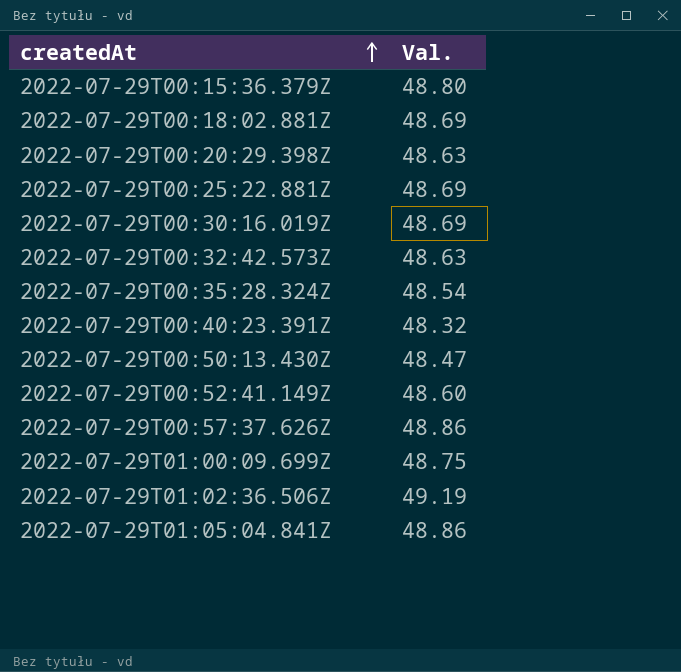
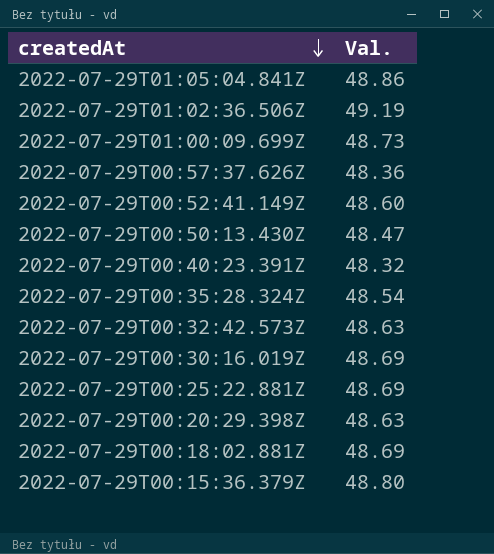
row order: createdAt ascending -> createdAt descending
2022-07-29T01:00:09.699Z | Val.: 48.75 -> 48.73
2022-07-29T00:57:37.626Z | Val.: 48.86 -> 48.36

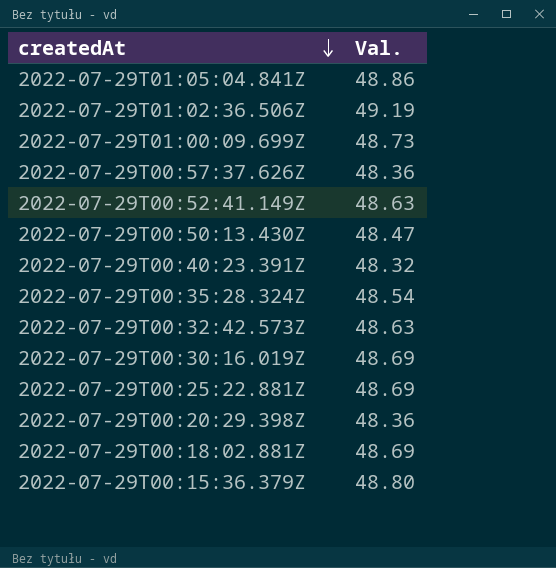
2022-07-29T00:52:41.149Z | Val.: 48.60 -> 48.63
2022-07-29T00:20:29.398Z | Val.: 48.63 -> 48.36

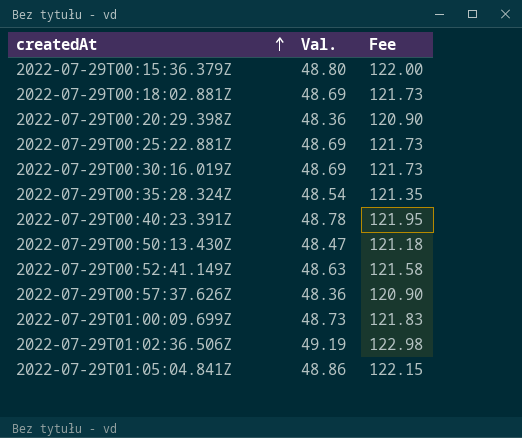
row order: createdAt descending -> createdAt ascending
column Fee | formula: none -> [Val.] * 2.5
row 2022-07-29T00:32:42.573Z: 48.63 -> none
2022-07-29T00:40:23.391Z | Val.: 48.32 -> 48.78

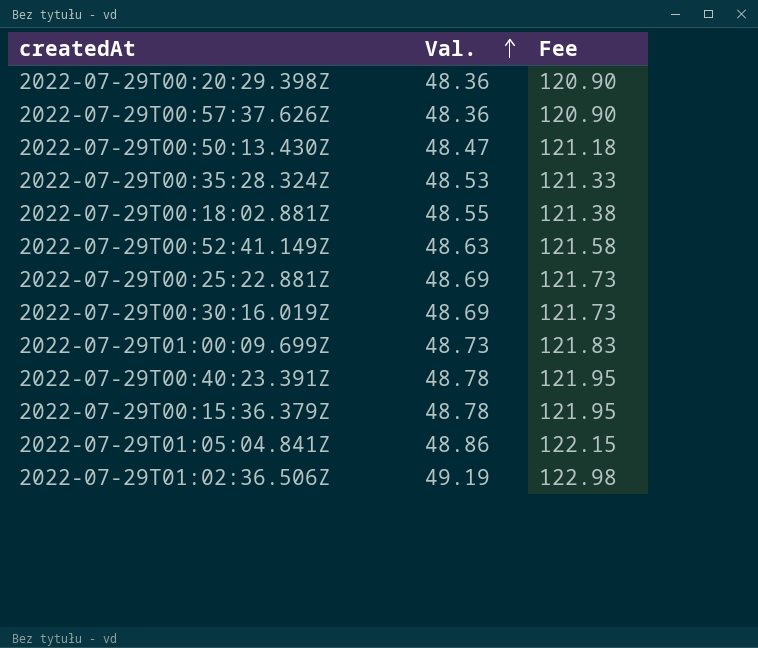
row order: createdAt ascending -> Val. ascending
2022-07-29T00:35:28.324Z | Val.: 48.54 -> 48.53
2022-07-29T00:35:28.324Z | Fee: 121.35 -> 121.33
2022-07-29T00:18:02.881Z | Val.: 48.69 -> 48.55
2022-07-29T00:18:02.881Z | Fee: 121.73 -> 121.38
2022-07-29T00:15:36.379Z | Val.: 48.80 -> 48.78
2022-07-29T00:15:36.379Z | Fee: 122.00 -> 121.95

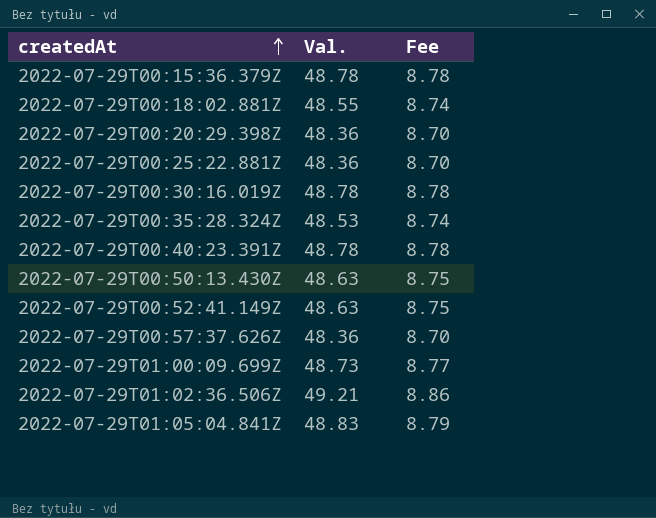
row order: Val. ascending -> createdAt ascending
column Fee | formula: [Val.] * 2.5 -> [Val.] * 0.18
2022-07-29T00:25:22.881Z | Val.: 48.69 -> 48.36
2022-07-29T00:30:16.019Z | Val.: 48.69 -> 48.78
2022-07-29T00:50:13.430Z | Val.: 48.47 -> 48.63
2022-07-29T01:02:36.506Z | Val.: 49.19 -> 49.21
2022-07-29T01:05:04.841Z | Val.: 48.86 -> 48.83

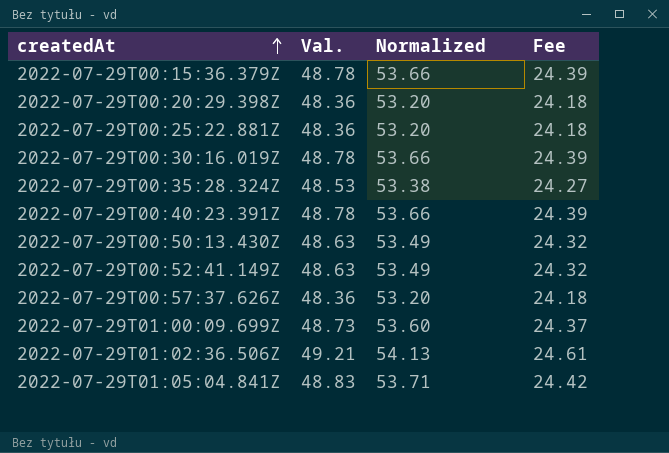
column Normalized | formula: none -> [Val.] * 1.1
column Fee | formula: [Val.] * 0.18 -> [Val.] * 0.5
row 2022-07-29T00:18:02.881Z: 48.55 | 8.74 -> none

